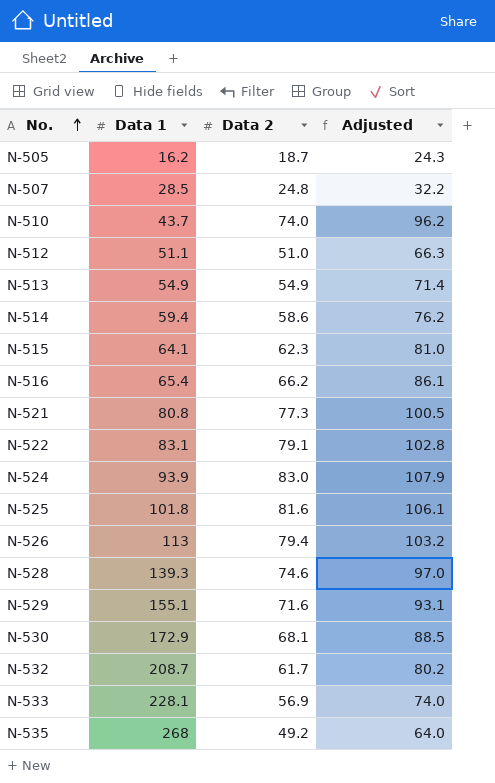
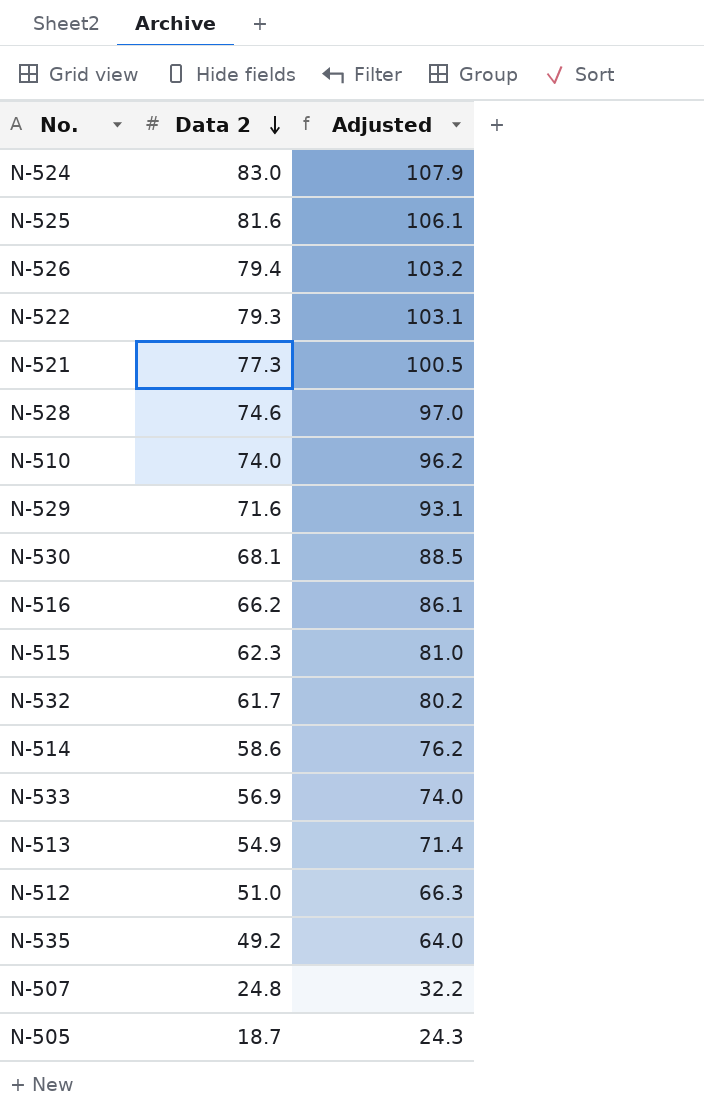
row order: No. ascending -> Data 2 descending
column Data 1 | position: 2 -> none
N-522 | Data 2: 79.1 -> 79.3
N-522 | Adjusted: 102.8 -> 103.1

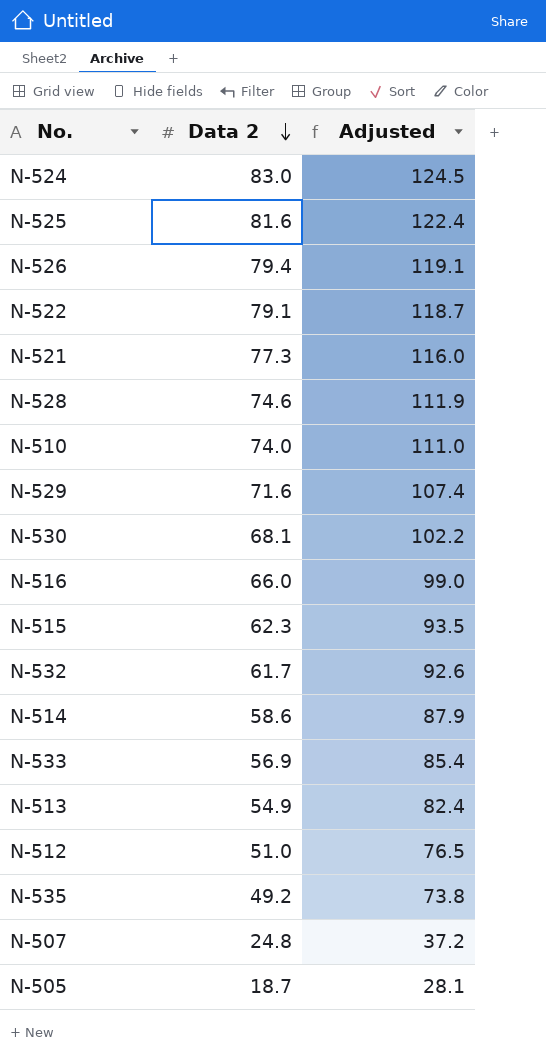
column Adjusted | formula: [Data 2] * 1.3 -> [Data 2] * 1.5
N-522 | Data 2: 79.3 -> 79.1
N-516 | Data 2: 66.2 -> 66.0

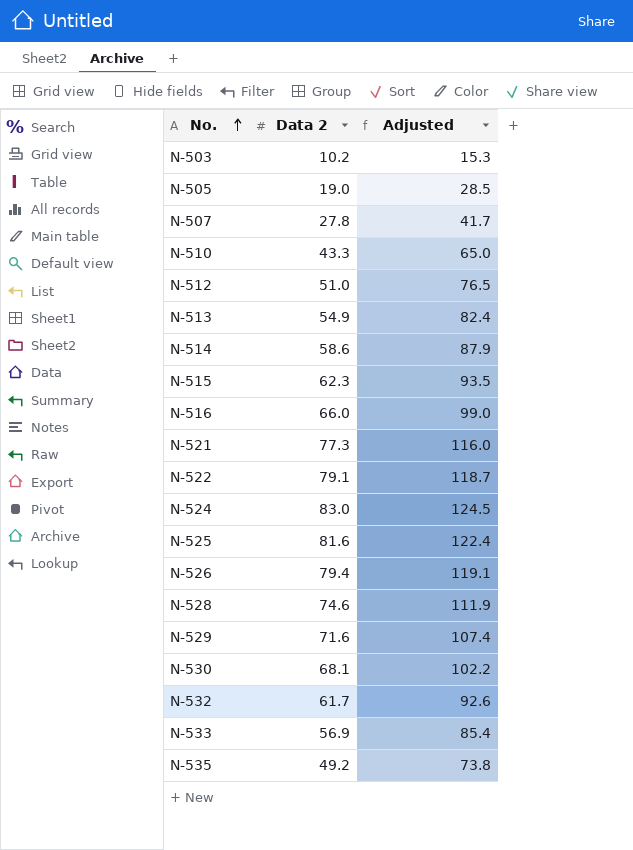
row order: Data 2 descending -> No. ascending
row N-503: none -> 10.2 | 15.3
N-505 | Data 2: 18.7 -> 19.0
N-505 | Adjusted: 28.1 -> 28.5
N-507 | Data 2: 24.8 -> 27.8
N-507 | Adjusted: 37.2 -> 41.7
N-510 | Data 2: 74.0 -> 43.3
N-510 | Adjusted: 111.0 -> 65.0

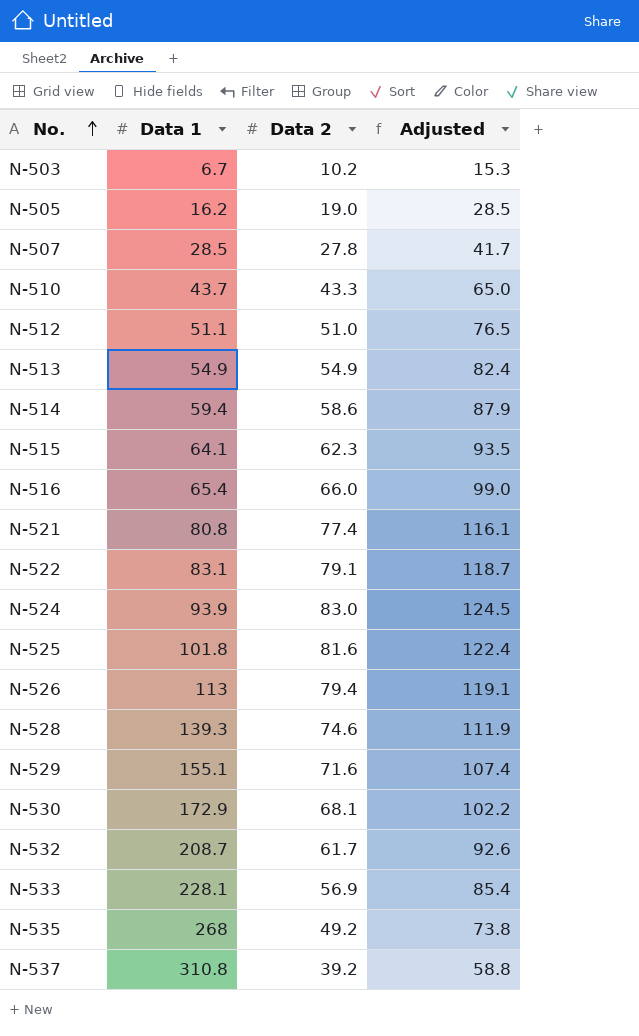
column Data 1 | position: none -> 2
N-521 | Data 2: 77.3 -> 77.4
N-521 | Adjusted: 116.0 -> 116.1
row N-537: none -> 310.8 | 39.2 | 58.8

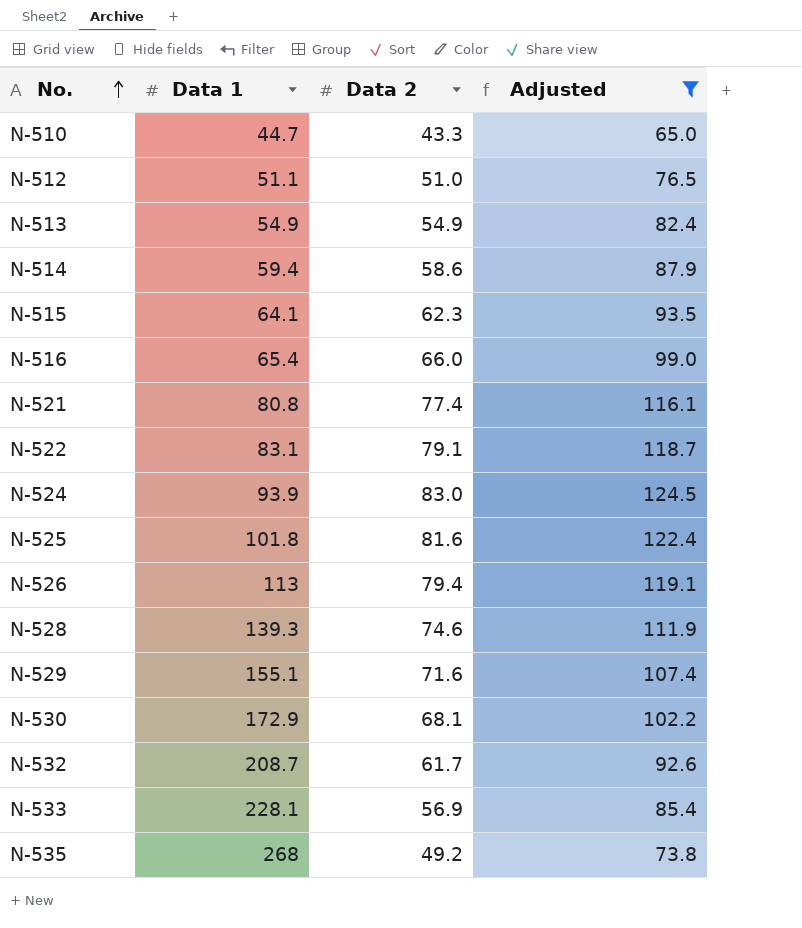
filter: none -> Adjusted >= 65.0
N-510 | Data 1: 43.7 -> 44.7

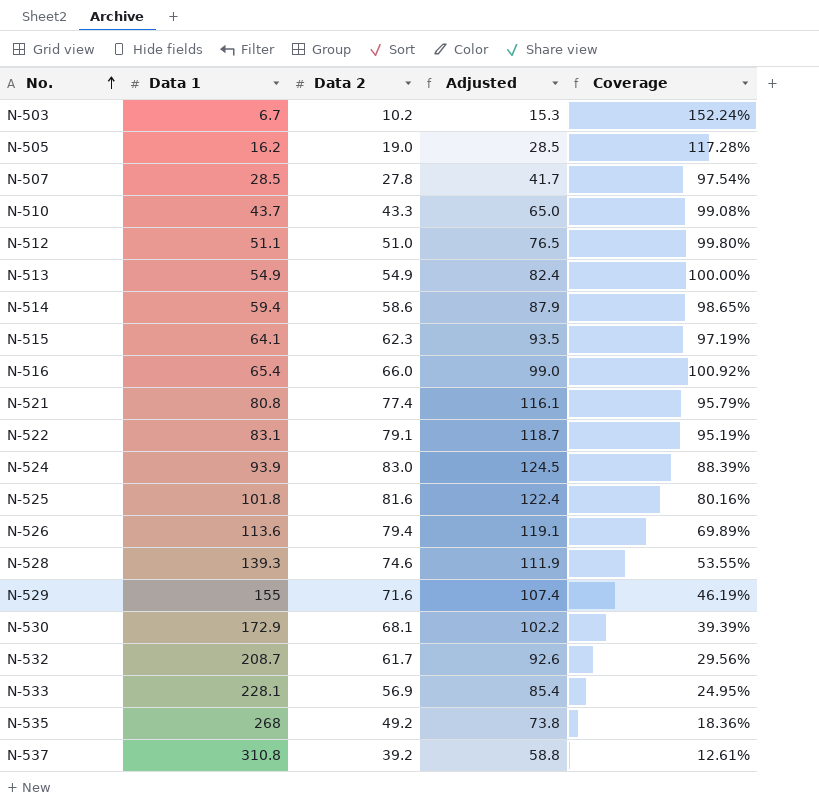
filter: Adjusted >= 65.0 -> none
column Coverage | formula: none -> [Data 2] / [Data 1]
N-510 | Data 1: 44.7 -> 43.7
N-526 | Data 1: 113 -> 113.6
N-529 | Data 1: 155.1 -> 155

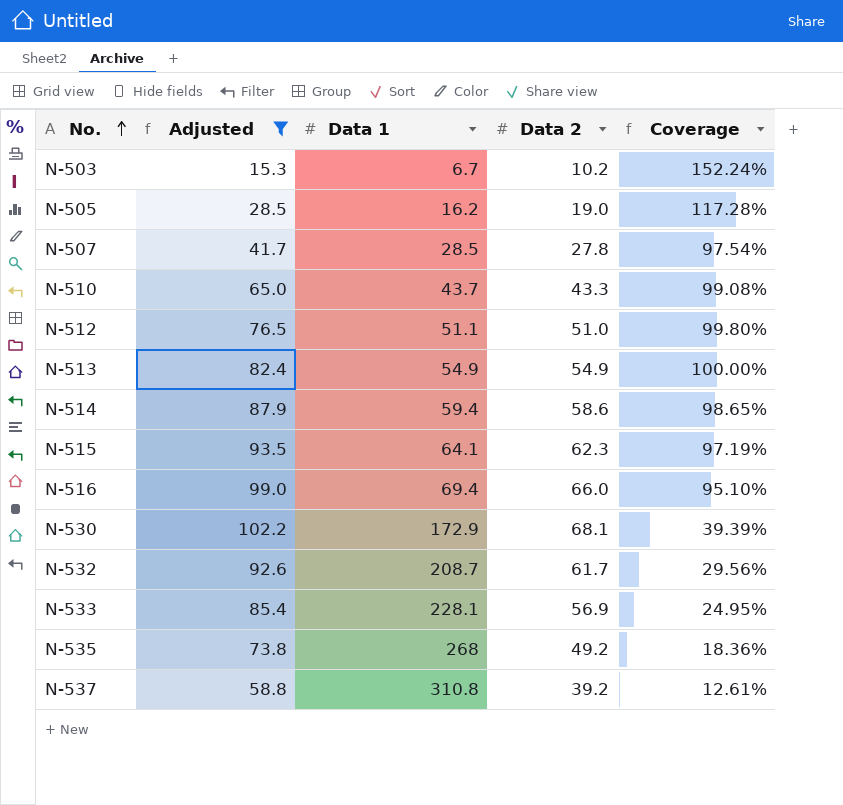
filter: none -> Adjusted <= 102.2
column Adjusted | position: 4 -> 2
N-516 | Data 1: 65.4 -> 69.4
N-516 | Coverage: 100.92% -> 95.10%

